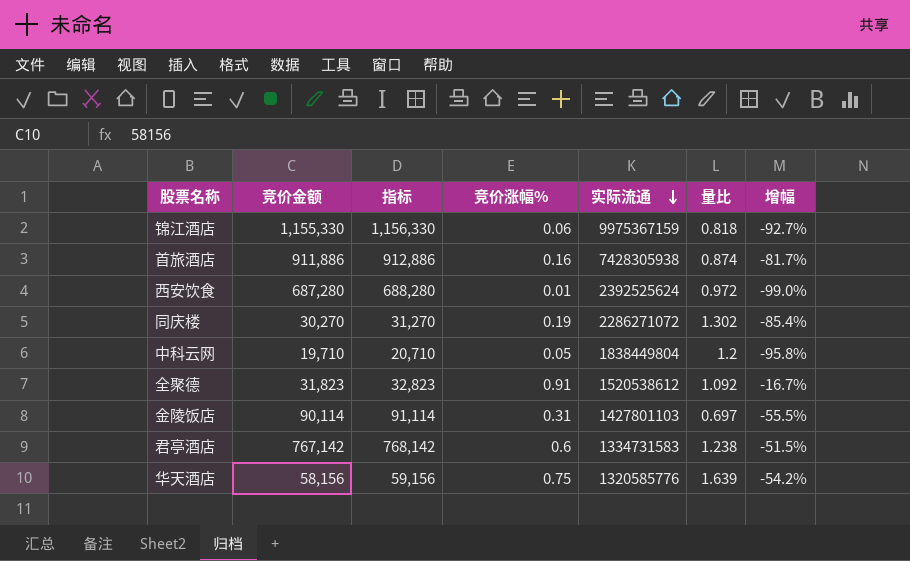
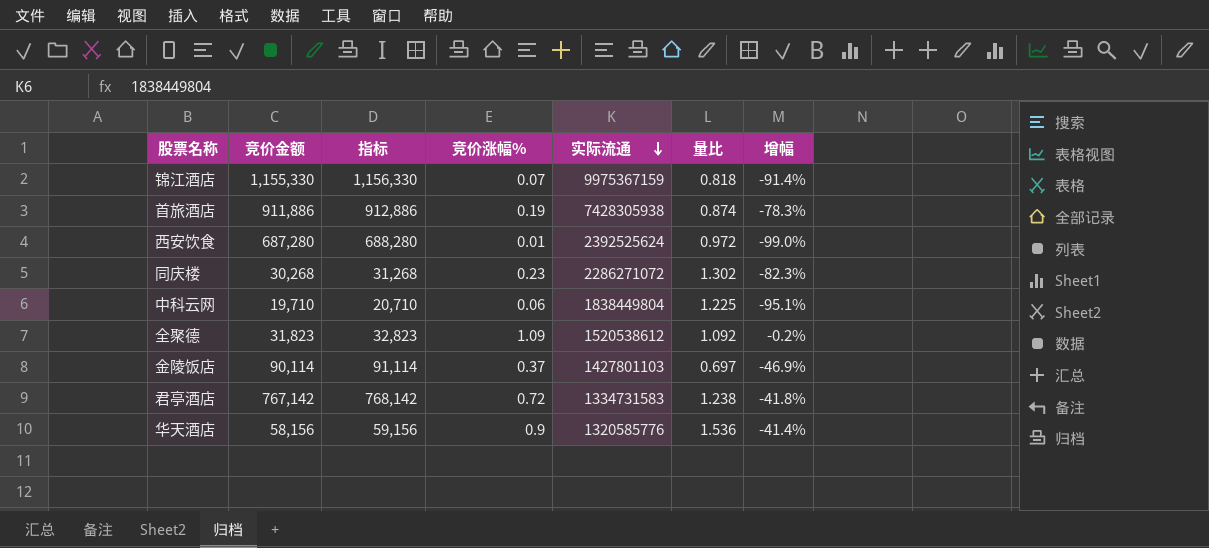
锦江酒店 | 竞价涨幅%: 0.06 -> 0.07
锦江酒店 | 增幅: -92.7% -> -91.4%
首旅酒店 | 竞价涨幅%: 0.16 -> 0.19
首旅酒店 | 增幅: -81.7% -> -78.3%
同庆楼 | 竞价金额: 30,270 -> 30,268
同庆楼 | 指标: 31,270 -> 31,268
同庆楼 | 竞价涨幅%: 0.19 -> 0.23
同庆楼 | 增幅: -85.4% -> -82.3%
中科云网 | 竞价涨幅%: 0.05 -> 0.06
中科云网 | 量比: 1.2 -> 1.225
中科云网 | 增幅: -95.8% -> -95.1%
全聚德 | 竞价涨幅%: 0.91 -> 1.09
全聚德 | 增幅: -16.7% -> -0.2%
金陵饭店 | 竞价涨幅%: 0.31 -> 0.37
金陵饭店 | 增幅: -55.5% -> -46.9%
君亭酒店 | 竞价涨幅%: 0.6 -> 0.72
君亭酒店 | 增幅: -51.5% -> -41.8%
华天酒店 | 竞价涨幅%: 0.75 -> 0.9
华天酒店 | 量比: 1.639 -> 1.536
华天酒店 | 增幅: -54.2% -> -41.4%

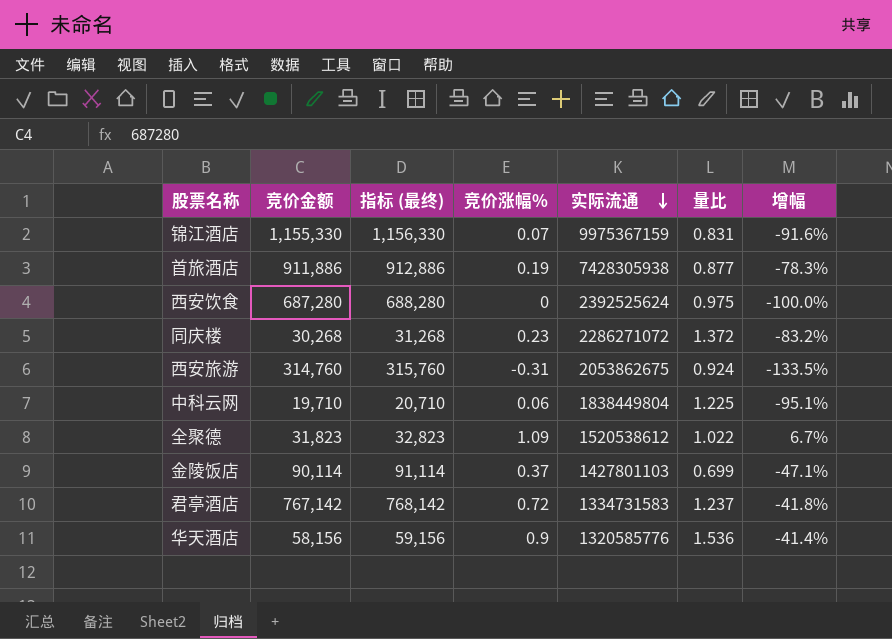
column name: 指标 -> 指标 (最终)
锦江酒店 | 量比: 0.818 -> 0.831
锦江酒店 | 增幅: -91.4% -> -91.6%
首旅酒店 | 量比: 0.874 -> 0.877
西安饮食 | 竞价涨幅%: 0.01 -> 0
西安饮食 | 量比: 0.972 -> 0.975
西安饮食 | 增幅: -99.0% -> -100.0%
同庆楼 | 量比: 1.302 -> 1.372
同庆楼 | 增幅: -82.3% -> -83.2%
row 西安旅游: none -> 314,760 | 315,760 | -0.31 | 2053862675 | 0.924 | -133.5%
全聚德 | 量比: 1.092 -> 1.022
全聚德 | 增幅: -0.2% -> 6.7%
金陵饭店 | 量比: 0.697 -> 0.699
金陵饭店 | 增幅: -46.9% -> -47.1%
君亭酒店 | 量比: 1.238 -> 1.237

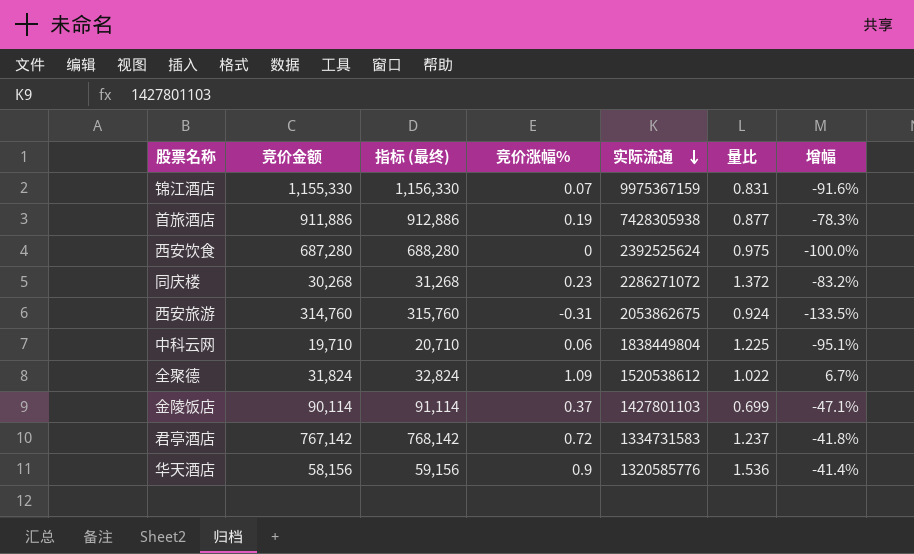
全聚德 | 竞价金额: 31,823 -> 31,824
全聚德 | 指标 (最终): 32,823 -> 32,824

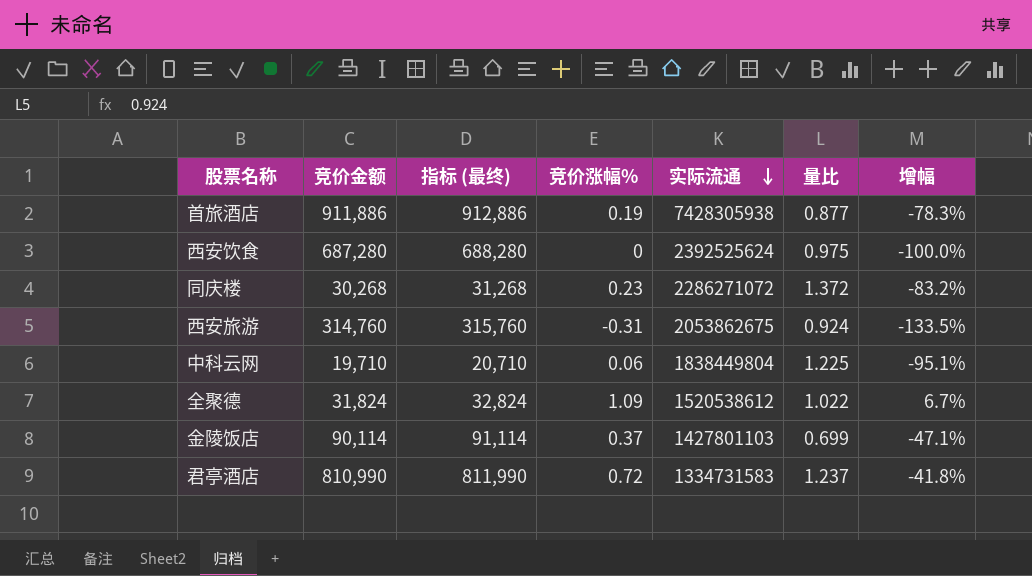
row 锦江酒店: 1,155,330 | 1,156,330 | 0.07 | 9975367159 | 0.831 | -91.6% -> none
row 华天酒店: 58,156 | 59,156 | 0.9 | 1320585776 | 1.536 | -41.4% -> none
君亭酒店 | 竞价金额: 767,142 -> 810,990
君亭酒店 | 指标 (最终): 768,142 -> 811,990

